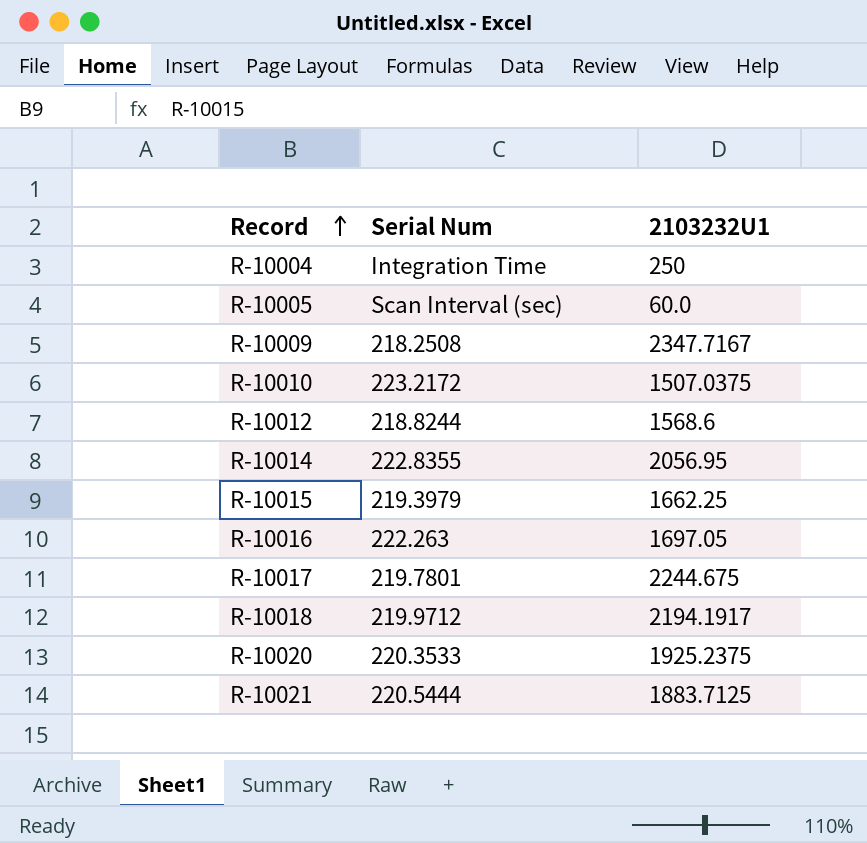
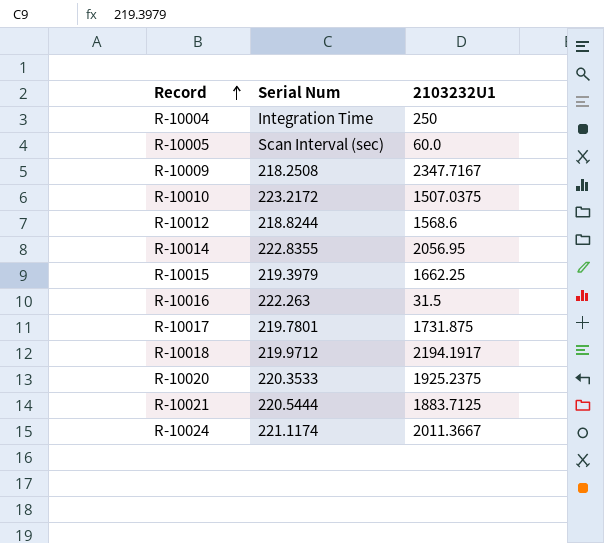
R-10016 | 2103232U1: 1697.05 -> 31.5
R-10017 | 2103232U1: 2244.675 -> 1731.875
row R-10024: none -> 221.1174 | 2011.3667

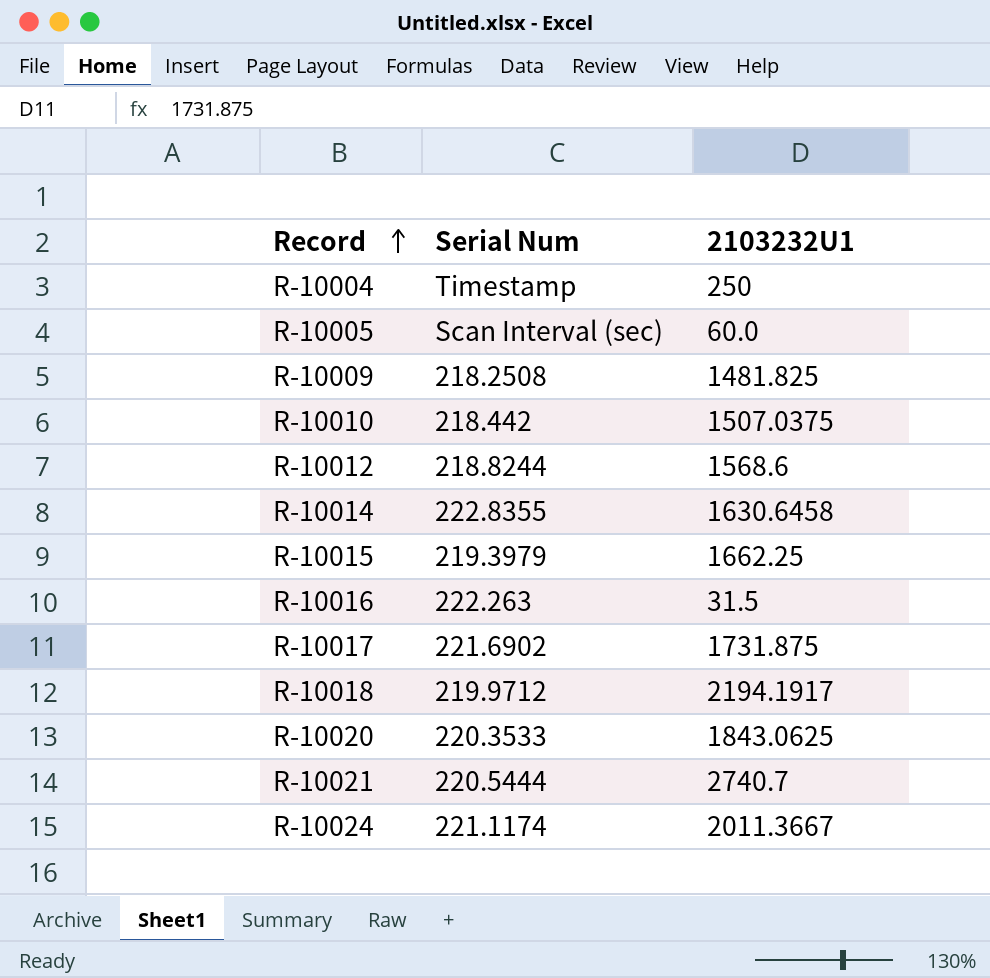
R-10004 | Serial Num: Integration Time -> Timestamp
R-10009 | 2103232U1: 2347.7167 -> 1481.825
R-10010 | Serial Num: 223.2172 -> 218.442
R-10014 | 2103232U1: 2056.95 -> 1630.6458
R-10017 | Serial Num: 219.7801 -> 221.6902
R-10020 | 2103232U1: 1925.2375 -> 1843.0625
R-10021 | 2103232U1: 1883.7125 -> 2740.7

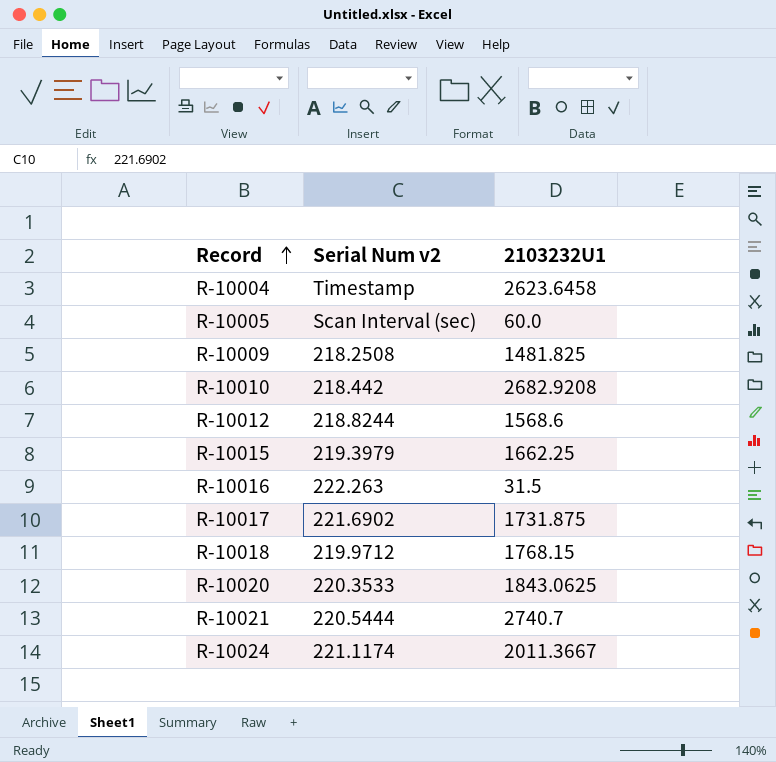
column name: Serial Num -> Serial Num v2
row R-10014: 222.8355 | 1630.6458 -> none
R-10004 | 2103232U1: 250 -> 2623.6458
R-10010 | 2103232U1: 1507.0375 -> 2682.9208
R-10018 | 2103232U1: 2194.1917 -> 1768.15

